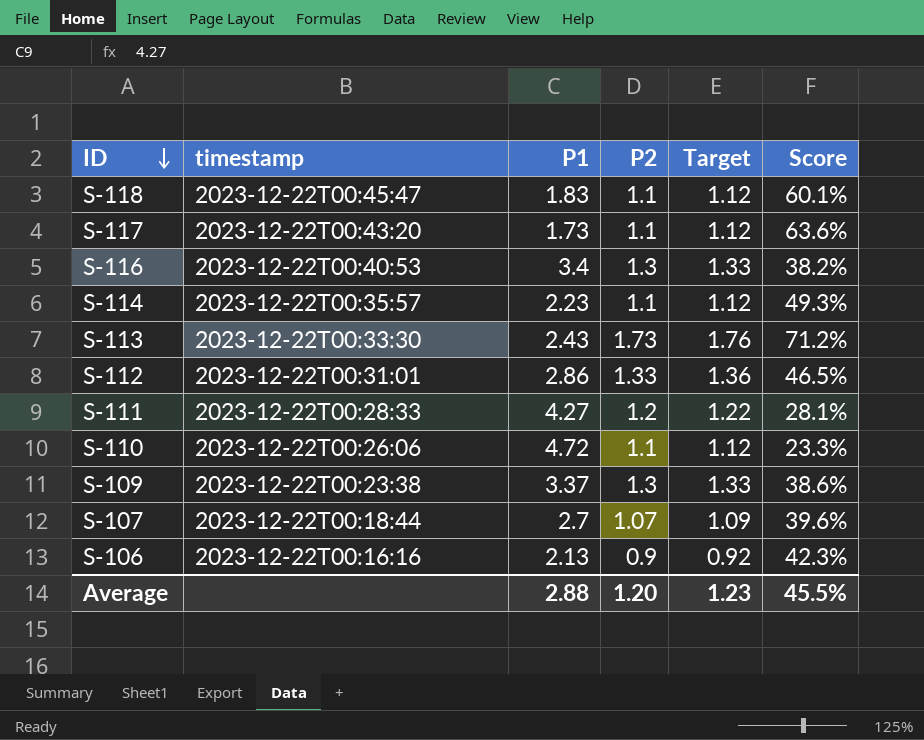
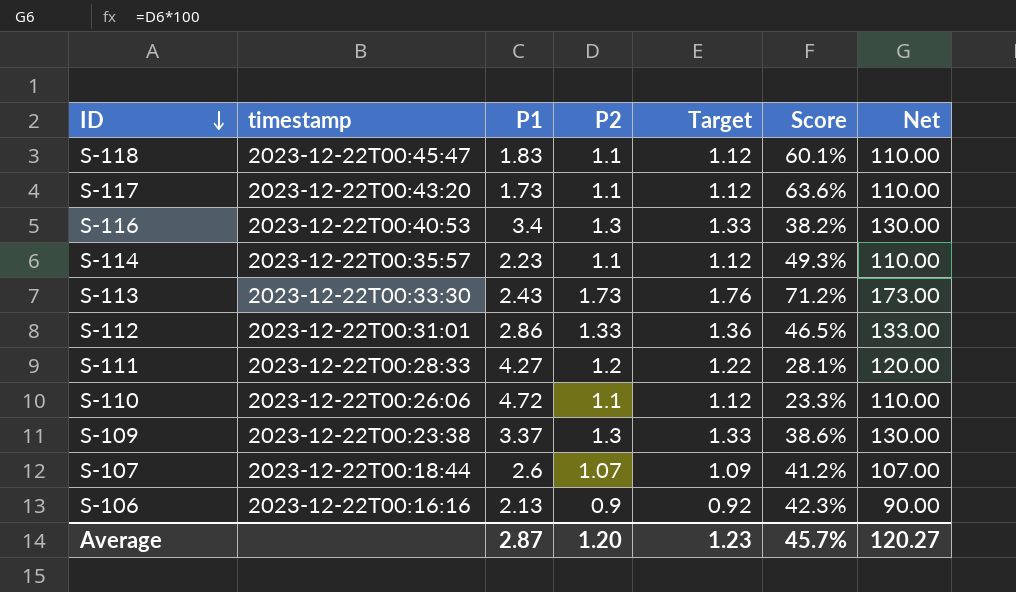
column Net | formula: none -> [P2] * 100
S-107 | P1: 2.7 -> 2.6
S-107 | Score: 39.6% -> 41.2%
Average | P1: 2.88 -> 2.87
Average | Score: 45.5% -> 45.7%

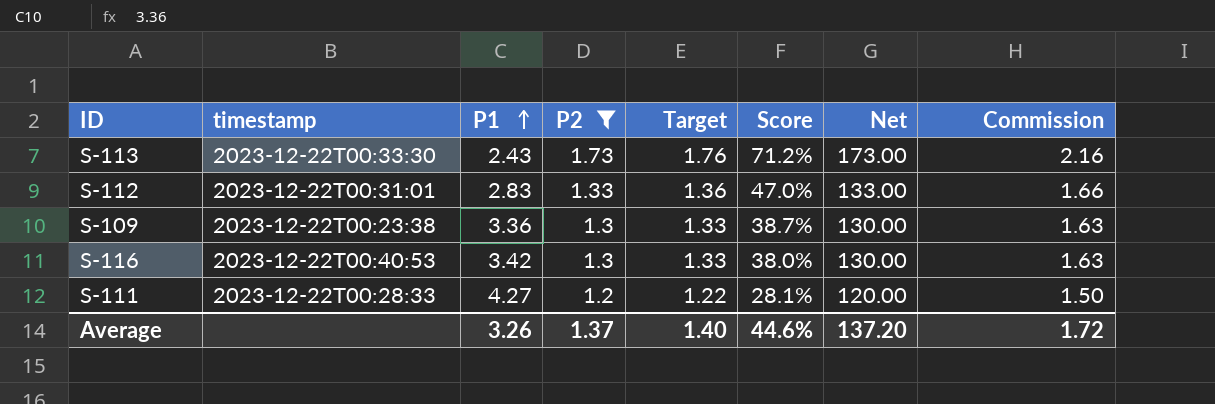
filter: none -> P2 >= 1.2
row order: ID descending -> P1 ascending
column Commission | formula: none -> [P2] * 1.25
S-112 | P1: 2.86 -> 2.83
S-112 | Score: 46.5% -> 47.0%
S-109 | P1: 3.37 -> 3.36
S-109 | Score: 38.6% -> 38.7%
S-116 | P1: 3.4 -> 3.42
S-116 | Score: 38.2% -> 38.0%
Average | P1: 2.87 -> 3.26
Average | P2: 1.20 -> 1.37
Average | Target: 1.23 -> 1.40
Average | Score: 45.7% -> 44.6%
Average | Net: 120.27 -> 137.20

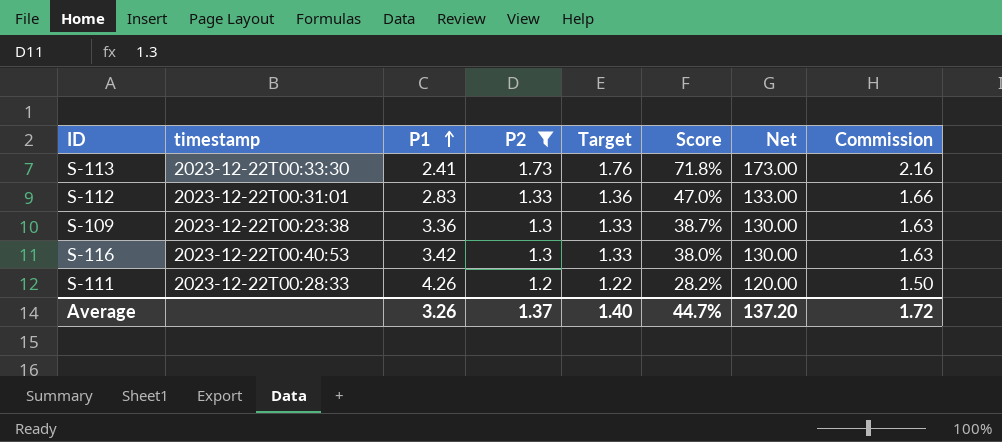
S-113 | P1: 2.43 -> 2.41
S-113 | Score: 71.2% -> 71.8%
S-111 | P1: 4.27 -> 4.26
S-111 | Score: 28.1% -> 28.2%
Average | Score: 44.6% -> 44.7%

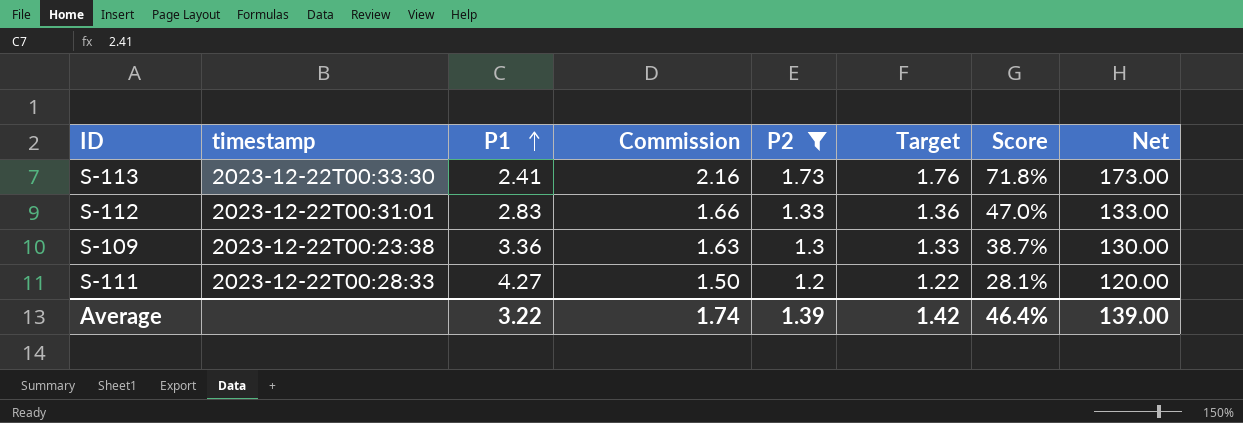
column Commission | position: 8 -> 4
row S-116: 2023-12-22T00:40:53 | 3.42 | 1.3 | 1.33 | 38.0% | 130.00 | 1.63 -> none
S-111 | P1: 4.26 -> 4.27
S-111 | Score: 28.2% -> 28.1%
Average | P1: 3.26 -> 3.22
Average | Commission: 1.72 -> 1.74
Average | P2: 1.37 -> 1.39
Average | Target: 1.40 -> 1.42
Average | Score: 44.7% -> 46.4%
Average | Net: 137.20 -> 139.00

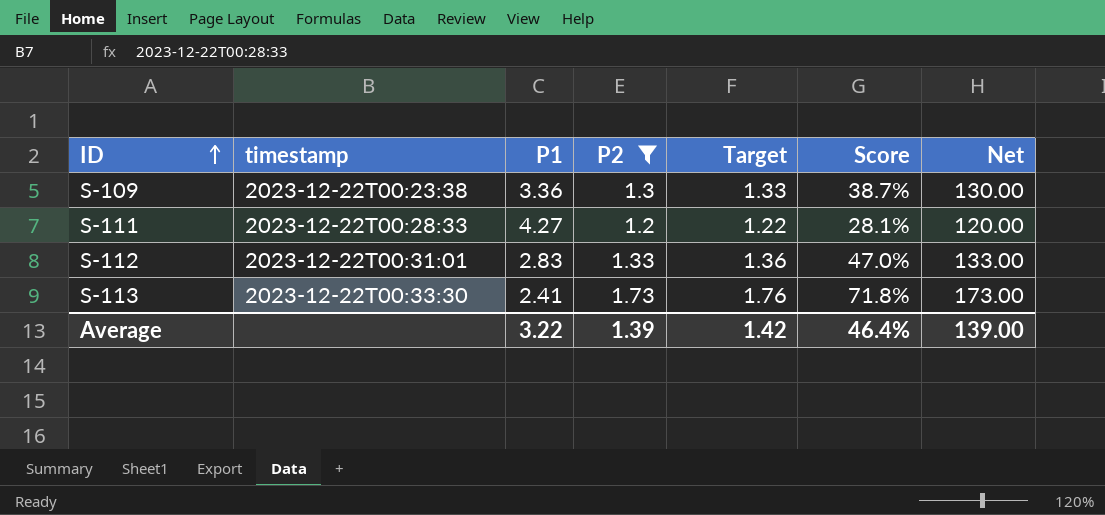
row order: P1 ascending -> ID ascending
column Commission | formula: [P2] * 1.25 -> none

